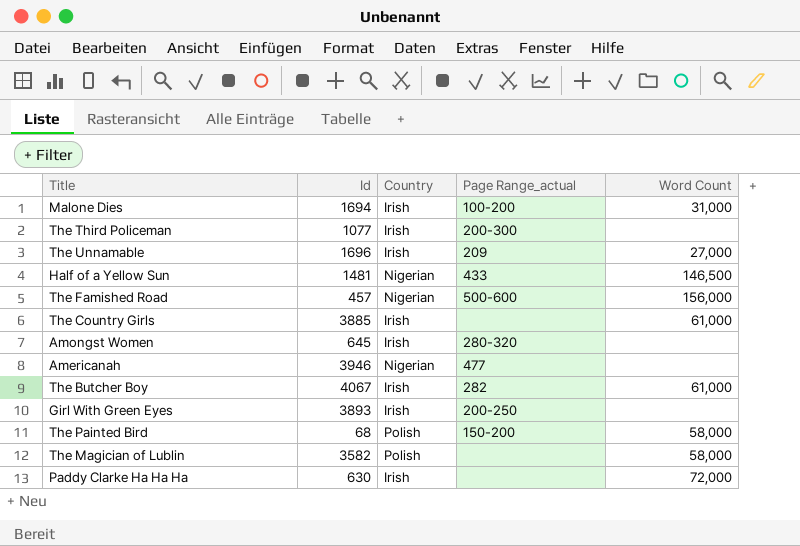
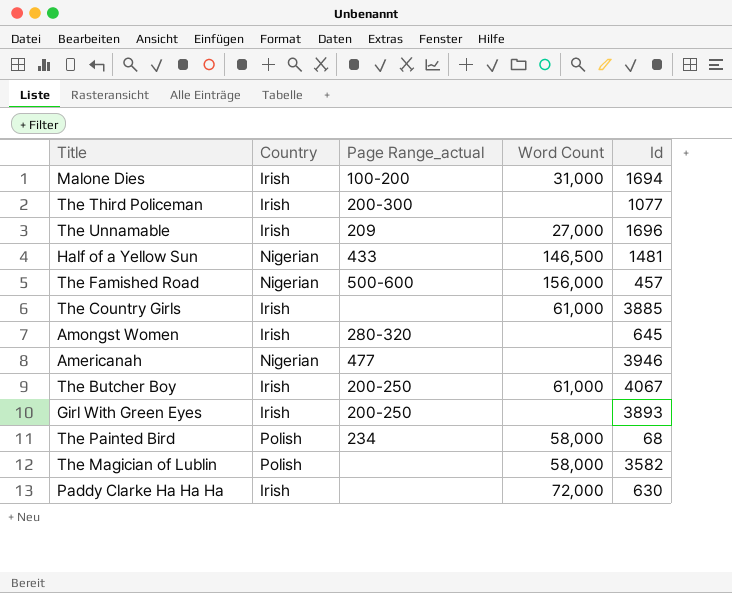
column Id | position: 2 -> 5
The Butcher Boy | Page Range_actual: 282 -> 200-250
The Painted Bird | Page Range_actual: 150-200 -> 234

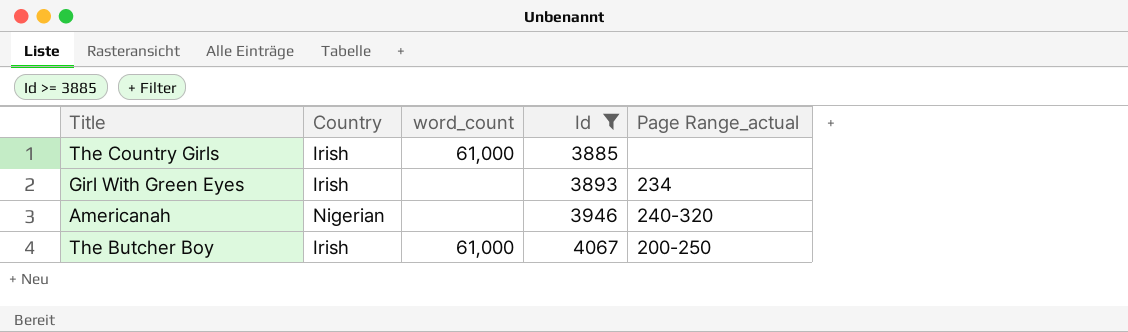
filter: none -> Id >= 3885
row order: none -> Id ascending
column name: Word Count -> word_count
column Page Range_actual | position: 3 -> 5
Girl With Green Eyes | Page Range_actual: 200-250 -> 234
Americanah | Page Range_actual: 477 -> 240-320

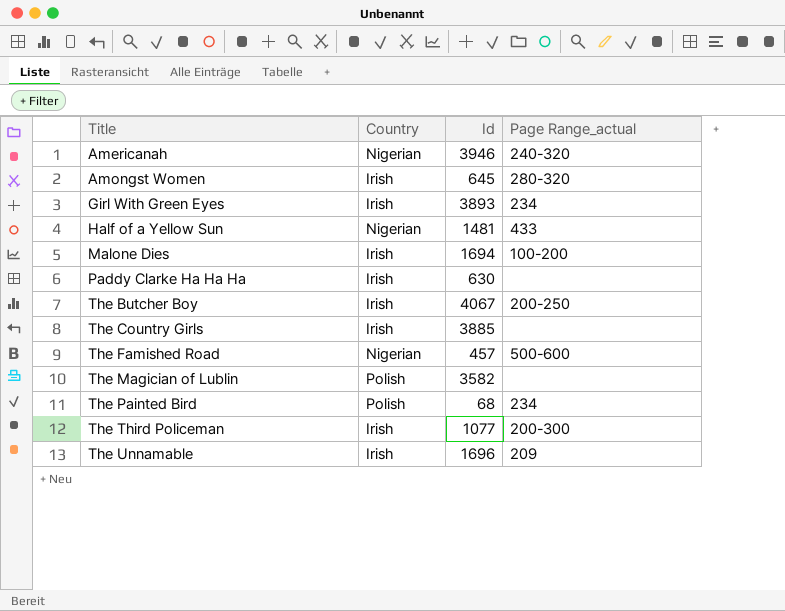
filter: Id >= 3885 -> none
row order: Id ascending -> Title ascending
column word_count | position: 3 -> none

